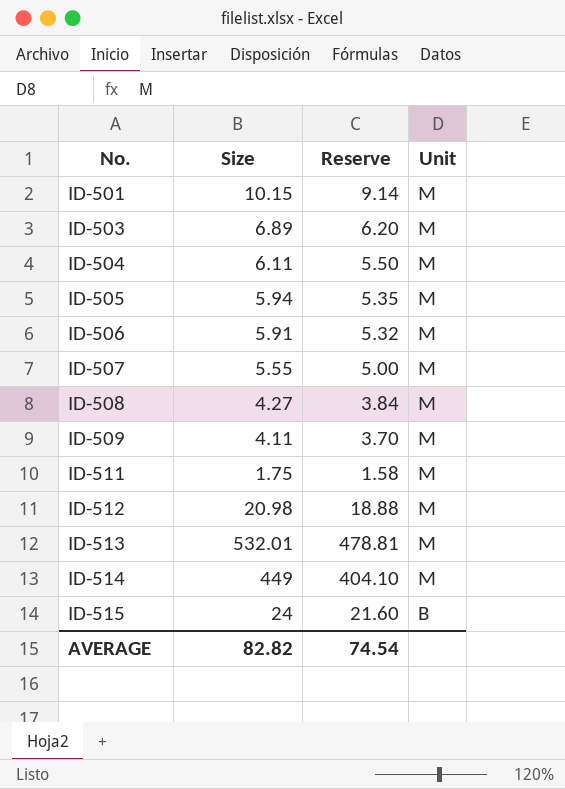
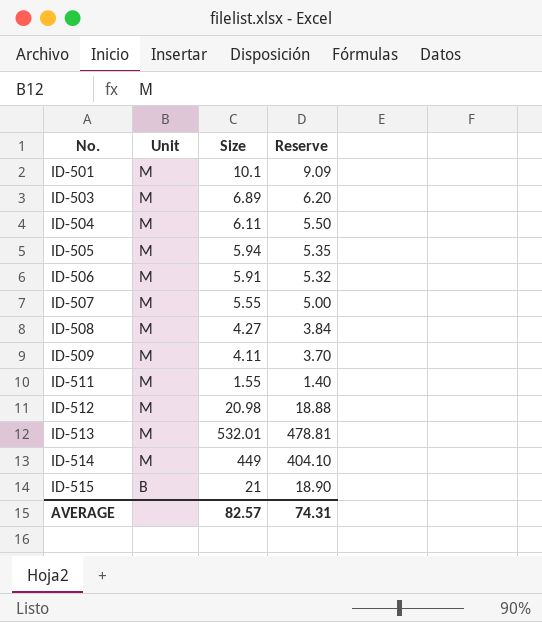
column Unit | position: 4 -> 2
ID-501 | Size: 10.15 -> 10.1
ID-501 | Reserve: 9.14 -> 9.09
ID-511 | Size: 1.75 -> 1.55
ID-511 | Reserve: 1.58 -> 1.40
ID-515 | Size: 24 -> 21
ID-515 | Reserve: 21.60 -> 18.90
AVERAGE | Size: 82.82 -> 82.57
AVERAGE | Reserve: 74.54 -> 74.31

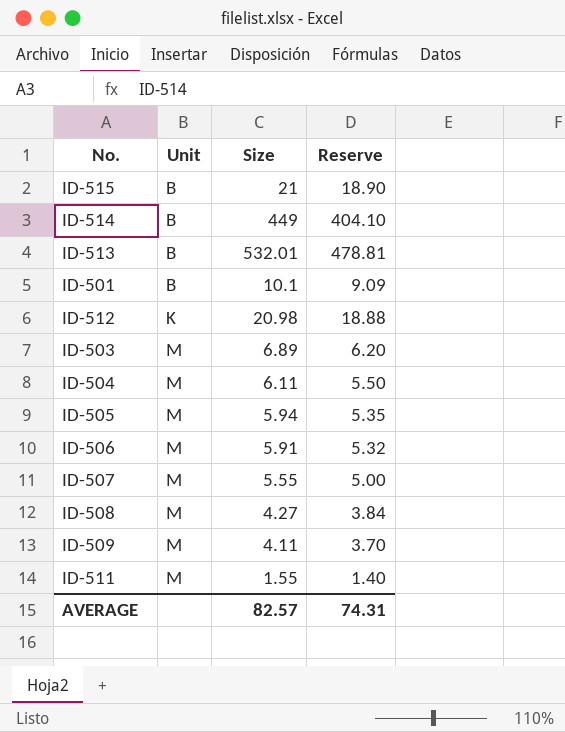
row order: No. ascending -> Unit ascending
ID-514 | Unit: M -> B
ID-513 | Unit: M -> B
ID-501 | Unit: M -> B
ID-512 | Unit: M -> K

